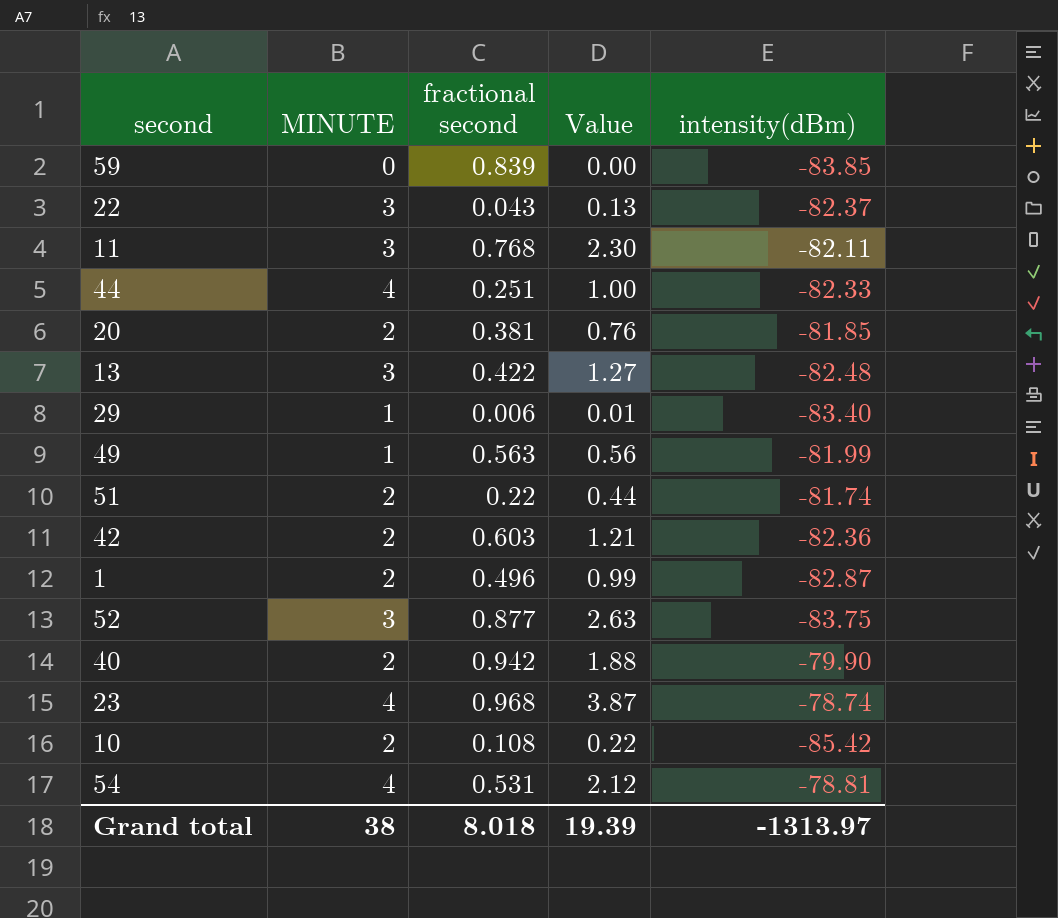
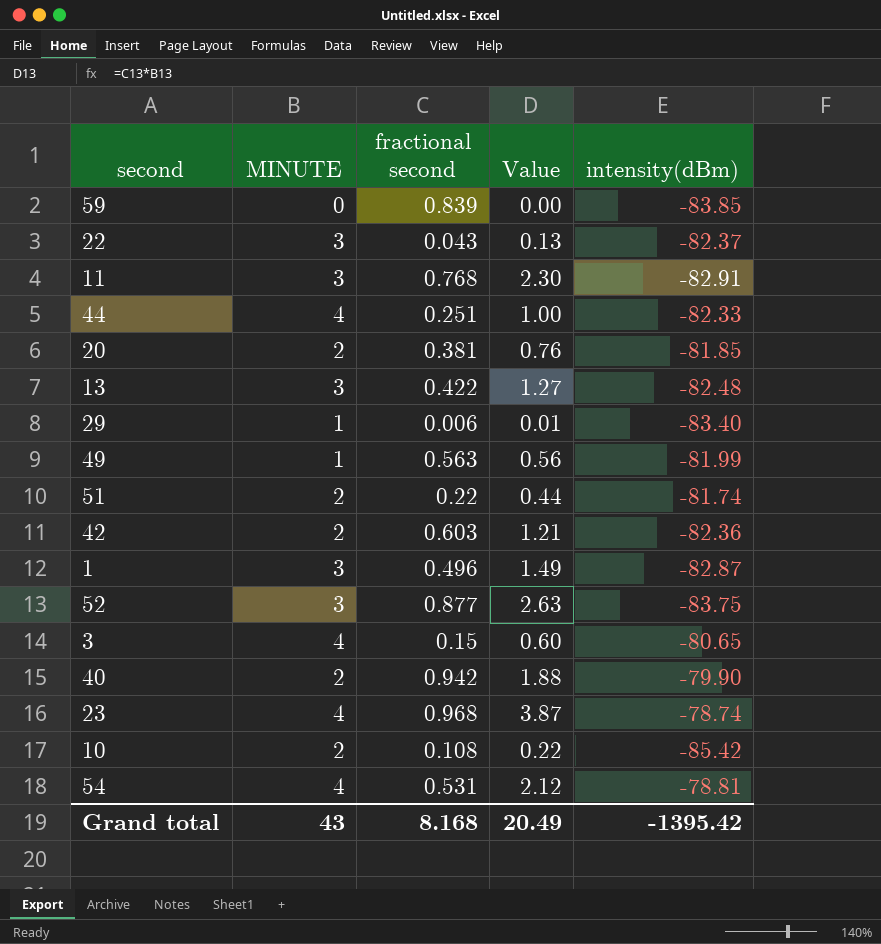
11 | intensity(dBm): -82.11 -> -82.91
1 | MINUTE: 2 -> 3
1 | Value: 0.99 -> 1.49
row 3: none -> 4 | 0.15 | 0.60 | -80.65
Grand total | MINUTE: 38 -> 43
Grand total | fractional second: 8.018 -> 8.168
Grand total | Value: 19.39 -> 20.49
Grand total | intensity(dBm): -1313.97 -> -1395.42

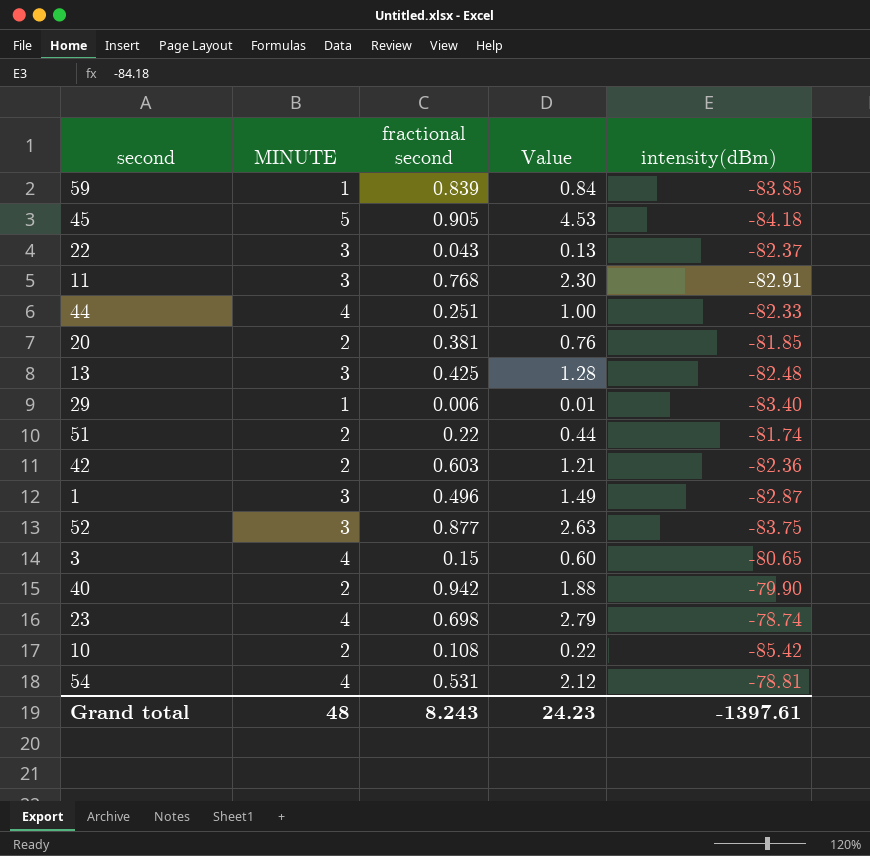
row 49: 1 | 0.563 | 0.56 | -81.99 -> none
59 | MINUTE: 0 -> 1
59 | Value: 0.00 -> 0.84
row 45: none -> 5 | 0.905 | 4.53 | -84.18
13 | fractional second: 0.422 -> 0.425
13 | Value: 1.27 -> 1.28
23 | fractional second: 0.968 -> 0.698
23 | Value: 3.87 -> 2.79
Grand total | MINUTE: 43 -> 48
Grand total | fractional second: 8.168 -> 8.243
Grand total | Value: 20.49 -> 24.23
Grand total | intensity(dBm): -1395.42 -> -1397.61

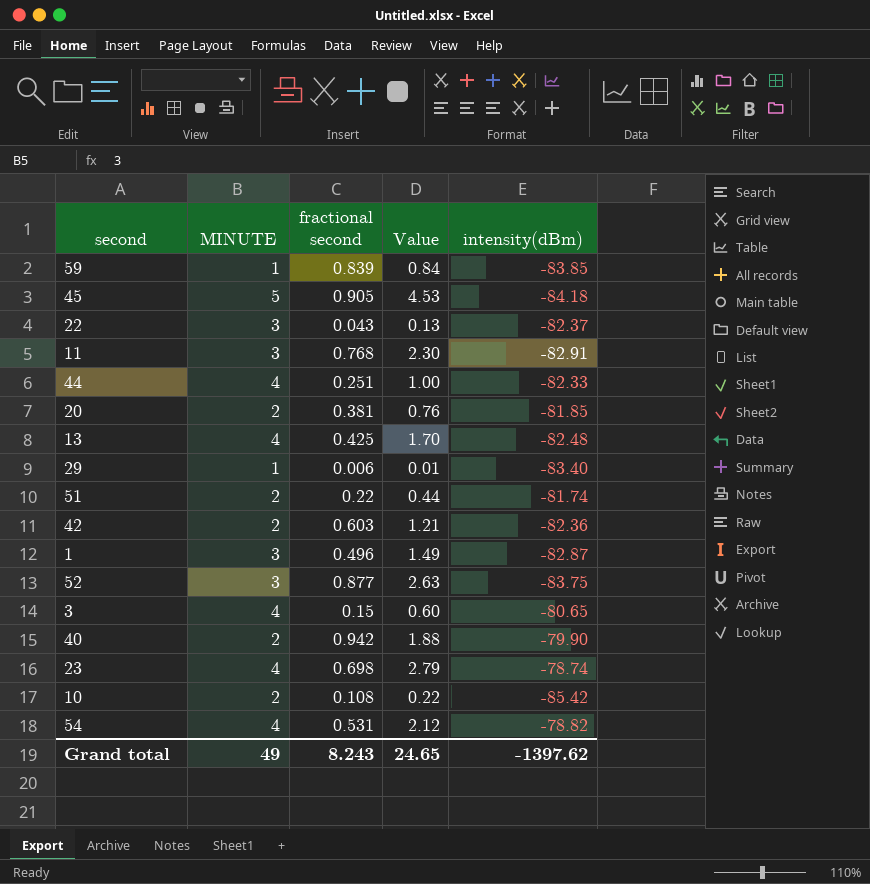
13 | MINUTE: 3 -> 4
13 | Value: 1.28 -> 1.70
54 | intensity(dBm): -78.81 -> -78.82
Grand total | MINUTE: 48 -> 49
Grand total | Value: 24.23 -> 24.65
Grand total | intensity(dBm): -1397.61 -> -1397.62

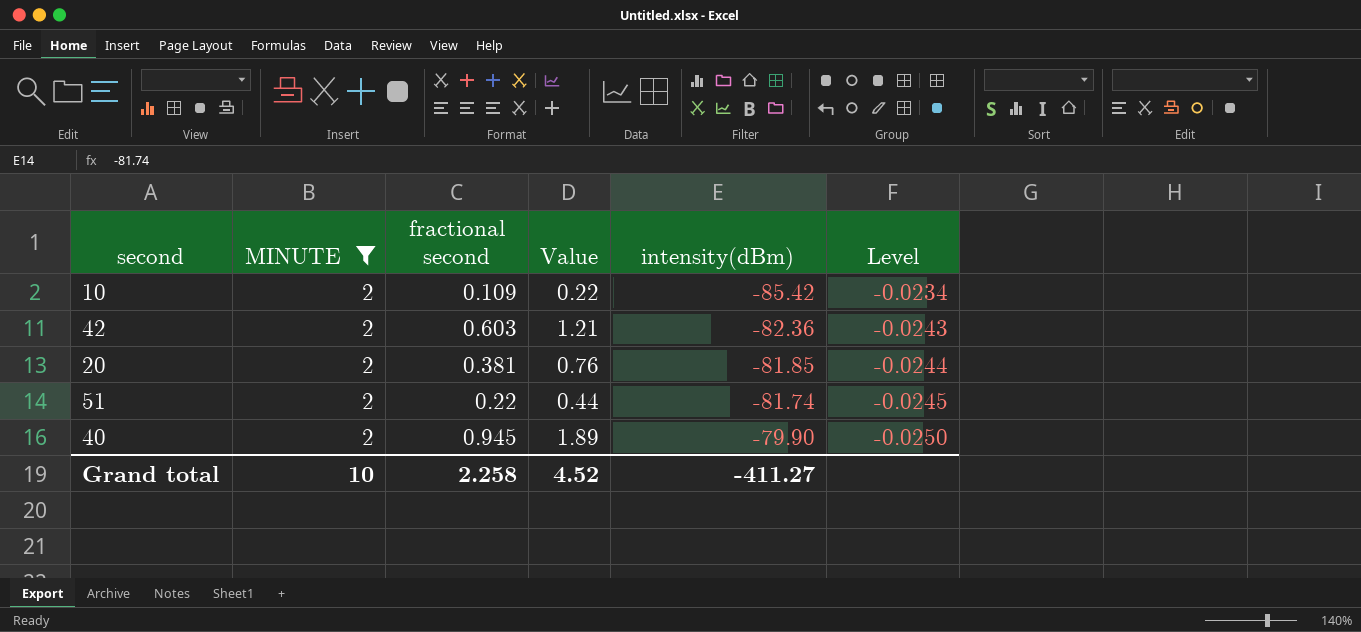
filter: none -> MINUTE = 2
row order: none -> intensity(dBm) ascending
column Level | formula: none -> [MINUTE] / [intensity(dBm)]
10 | fractional second: 0.108 -> 0.109
40 | fractional second: 0.942 -> 0.945
40 | Value: 1.88 -> 1.89
Grand total | MINUTE: 49 -> 10
Grand total | fractional second: 8.243 -> 2.258
Grand total | Value: 24.65 -> 4.52
Grand total | intensity(dBm): -1397.62 -> -411.27

